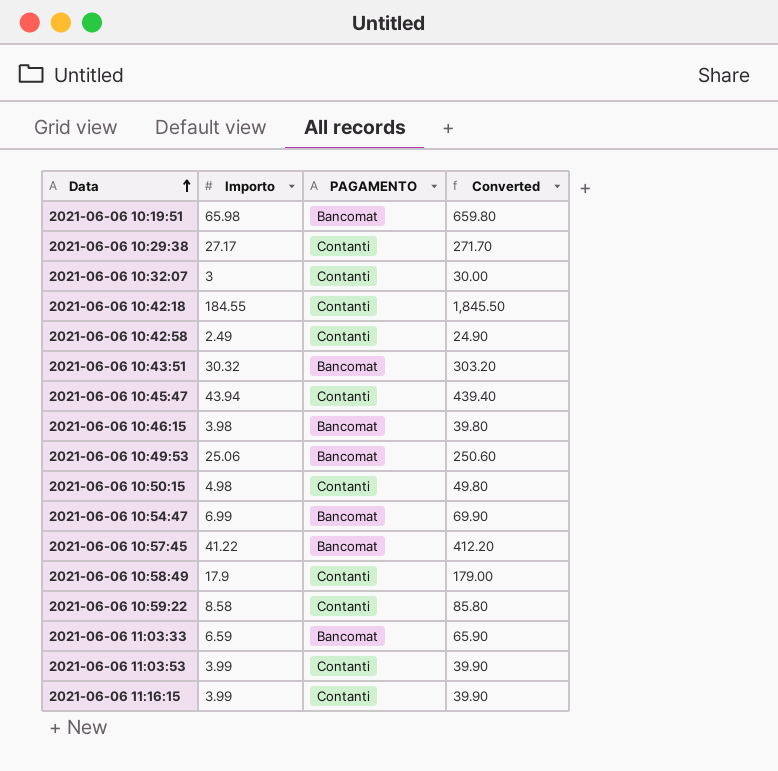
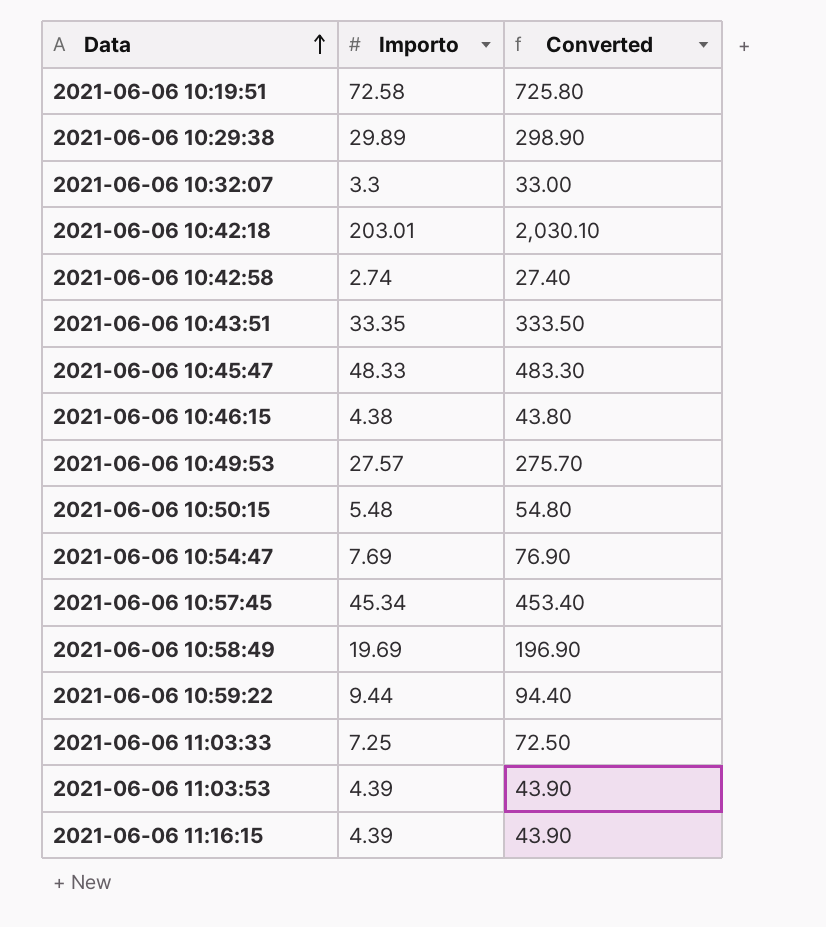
column PAGAMENTO | position: 3 -> none
2021-06-06 10:19:51 | Importo: 65.98 -> 72.58
2021-06-06 10:19:51 | Converted: 659.80 -> 725.80
2021-06-06 10:29:38 | Importo: 27.17 -> 29.89
2021-06-06 10:29:38 | Converted: 271.70 -> 298.90
2021-06-06 10:32:07 | Importo: 3 -> 3.3
2021-06-06 10:32:07 | Converted: 30.00 -> 33.00
2021-06-06 10:42:18 | Importo: 184.55 -> 203.01
2021-06-06 10:42:18 | Converted: 1,845.50 -> 2,030.10
2021-06-06 10:42:58 | Importo: 2.49 -> 2.74
2021-06-06 10:42:58 | Converted: 24.90 -> 27.40
2021-06-06 10:43:51 | Importo: 30.32 -> 33.35
2021-06-06 10:43:51 | Converted: 303.20 -> 333.50
2021-06-06 10:45:47 | Importo: 43.94 -> 48.33
2021-06-06 10:45:47 | Converted: 439.40 -> 483.30
2021-06-06 10:46:15 | Importo: 3.98 -> 4.38
2021-06-06 10:46:15 | Converted: 39.80 -> 43.80
2021-06-06 10:49:53 | Importo: 25.06 -> 27.57
2021-06-06 10:49:53 | Converted: 250.60 -> 275.70
2021-06-06 10:50:15 | Importo: 4.98 -> 5.48
2021-06-06 10:50:15 | Converted: 49.80 -> 54.80
2021-06-06 10:54:47 | Importo: 6.99 -> 7.69
2021-06-06 10:54:47 | Converted: 69.90 -> 76.90
2021-06-06 10:57:45 | Importo: 41.22 -> 45.34
2021-06-06 10:57:45 | Converted: 412.20 -> 453.40
2021-06-06 10:58:49 | Importo: 17.9 -> 19.69
2021-06-06 10:58:49 | Converted: 179.00 -> 196.90
2021-06-06 10:59:22 | Importo: 8.58 -> 9.44
2021-06-06 10:59:22 | Converted: 85.80 -> 94.40
2021-06-06 11:03:33 | Importo: 6.59 -> 7.25
2021-06-06 11:03:33 | Converted: 65.90 -> 72.50
2021-06-06 11:03:53 | Importo: 3.99 -> 4.39
2021-06-06 11:03:53 | Converted: 39.90 -> 43.90
2021-06-06 11:16:15 | Importo: 3.99 -> 4.39
2021-06-06 11:16:15 | Converted: 39.90 -> 43.90

